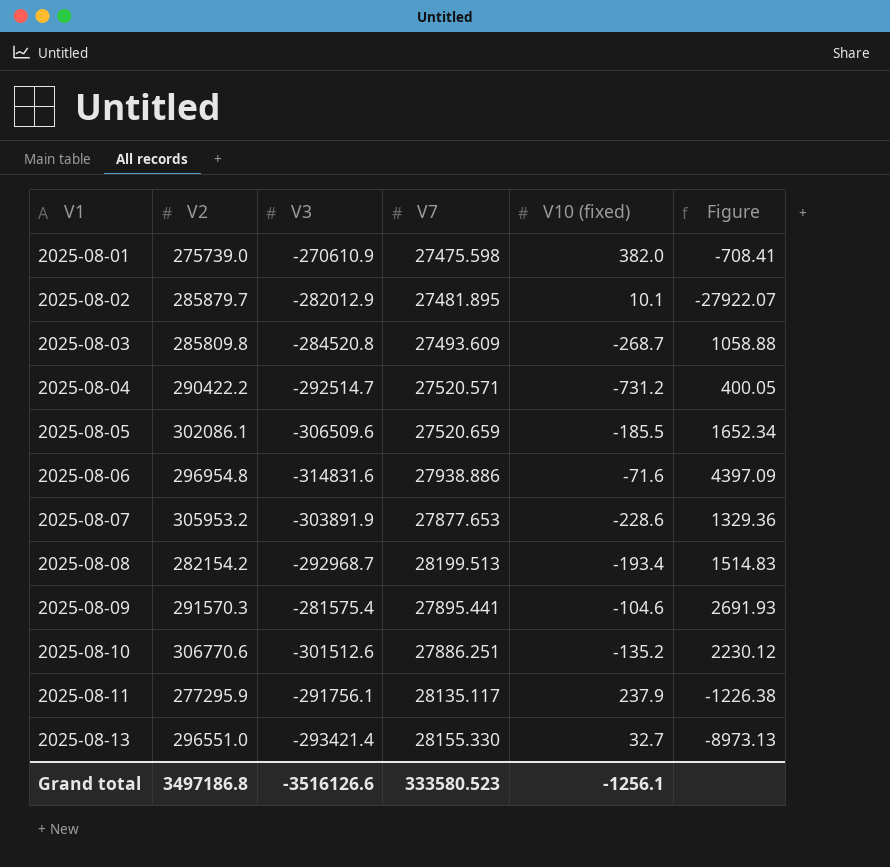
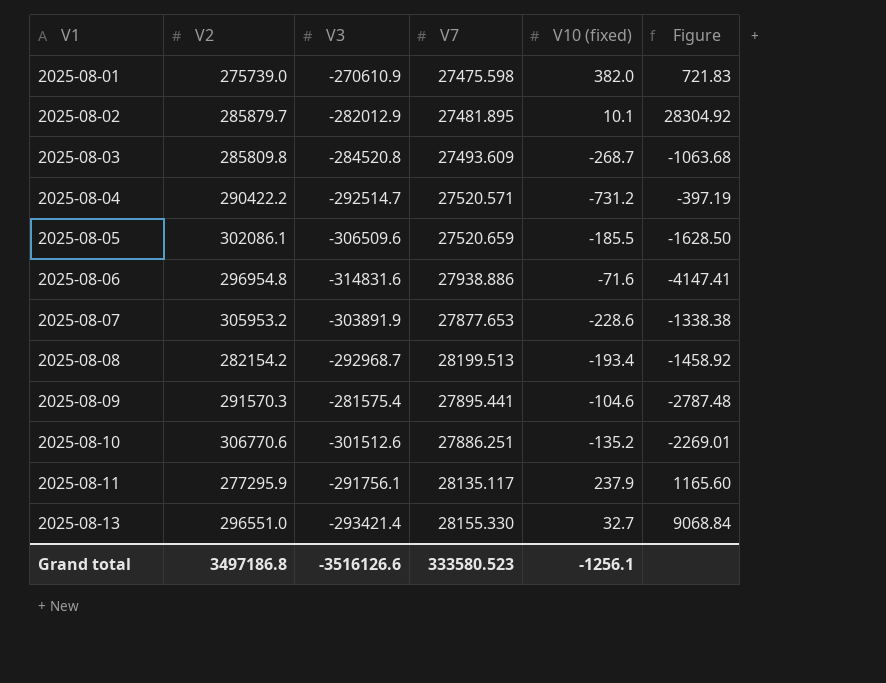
column Figure | formula: [V3] / [V10 (fixed)] -> [V2] / [V10 (fixed)]

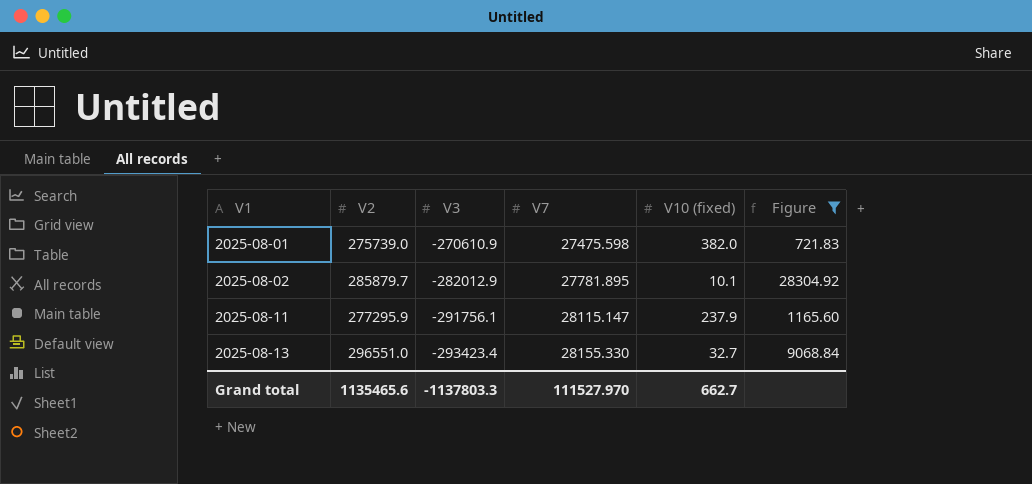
filter: none -> Figure >= 721.83
2025-08-02 | V7: 27481.895 -> 27781.895
2025-08-11 | V7: 28135.117 -> 28115.147
2025-08-13 | V3: -293421.4 -> -293423.4
Grand total | V2: 3497186.8 -> 1135465.6
Grand total | V3: -3516126.6 -> -1137803.3
Grand total | V7: 333580.523 -> 111527.970
Grand total | V10 (fixed): -1256.1 -> 662.7

